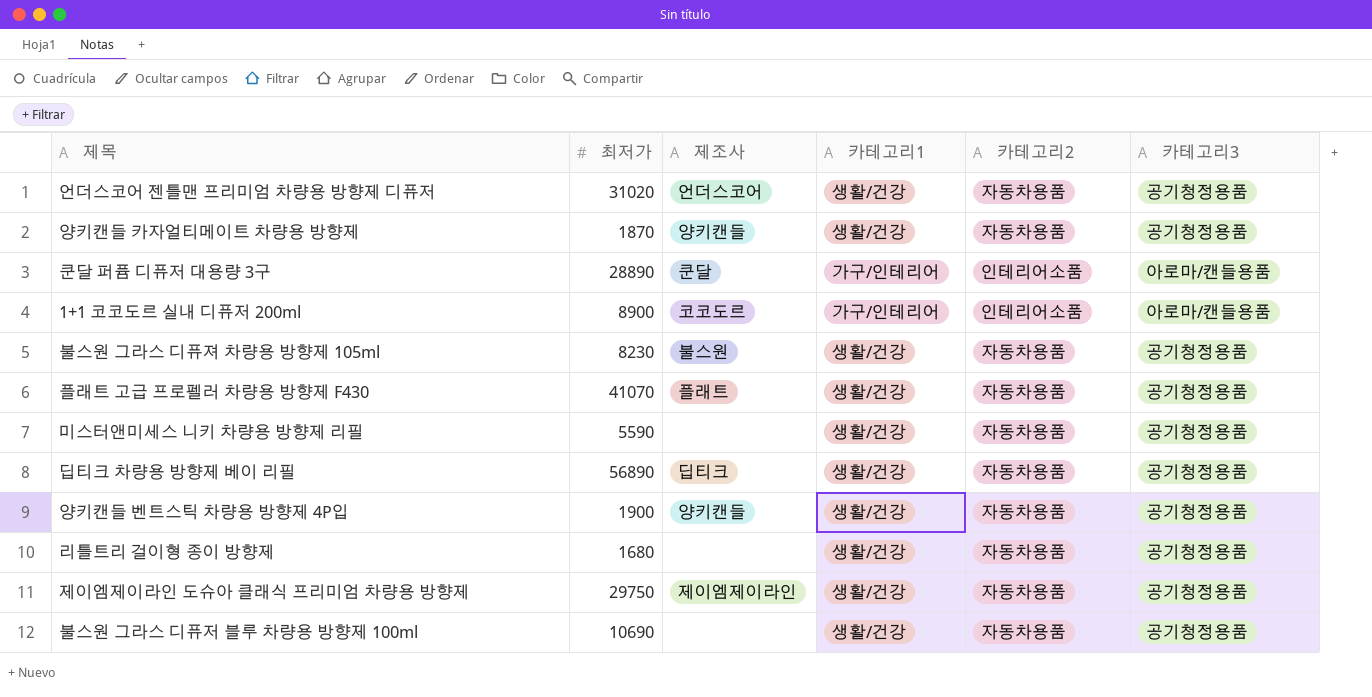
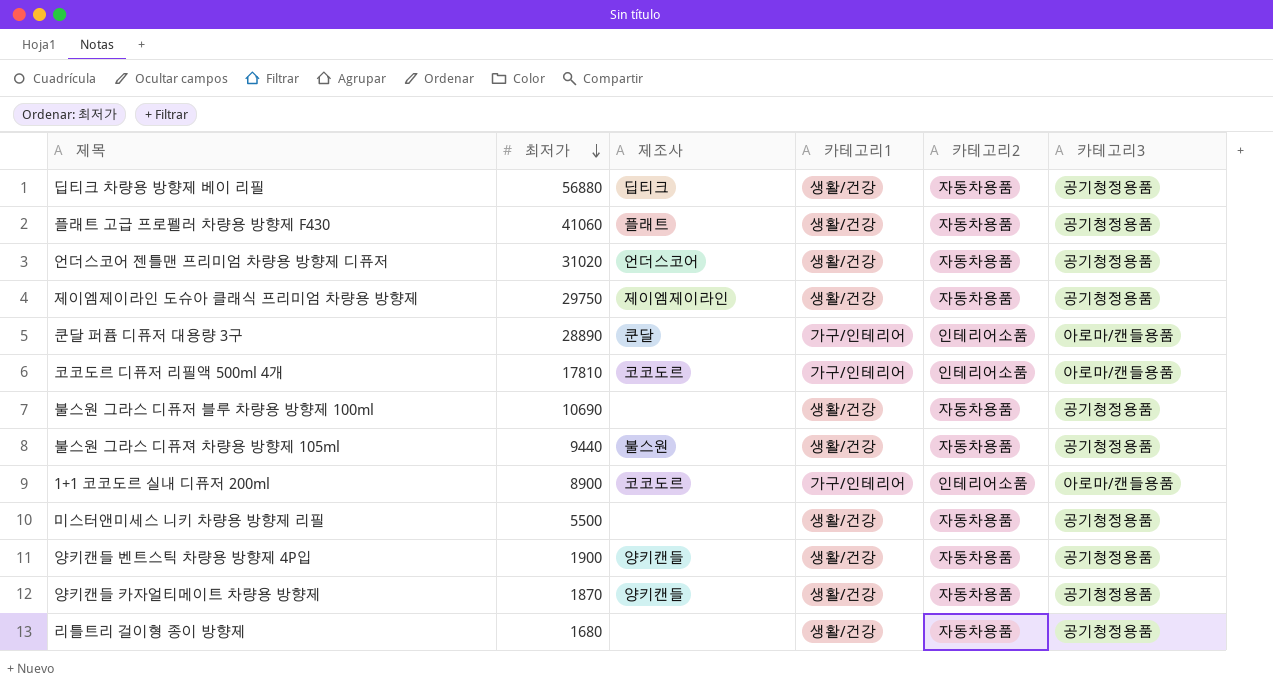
row order: none -> 최저가 descending
딥티크 차량용 방향제 베이 리필 | 최저가: 56890 -> 56880
플래트 고급 프로펠러 차량용 방향제 F430 | 최저가: 41070 -> 41060
row 코코도르 디퓨저 리필액 500ml 4개: none -> 17810 | 코코도르 | 가구/인테리어 | 인테리어소품 | 아로마/캔들용품
불스원 그라스 디퓨져 차량용 방향제 105ml | 최저가: 8230 -> 9440
미스터앤미세스 니키 차량용 방향제 리필 | 최저가: 5590 -> 5500

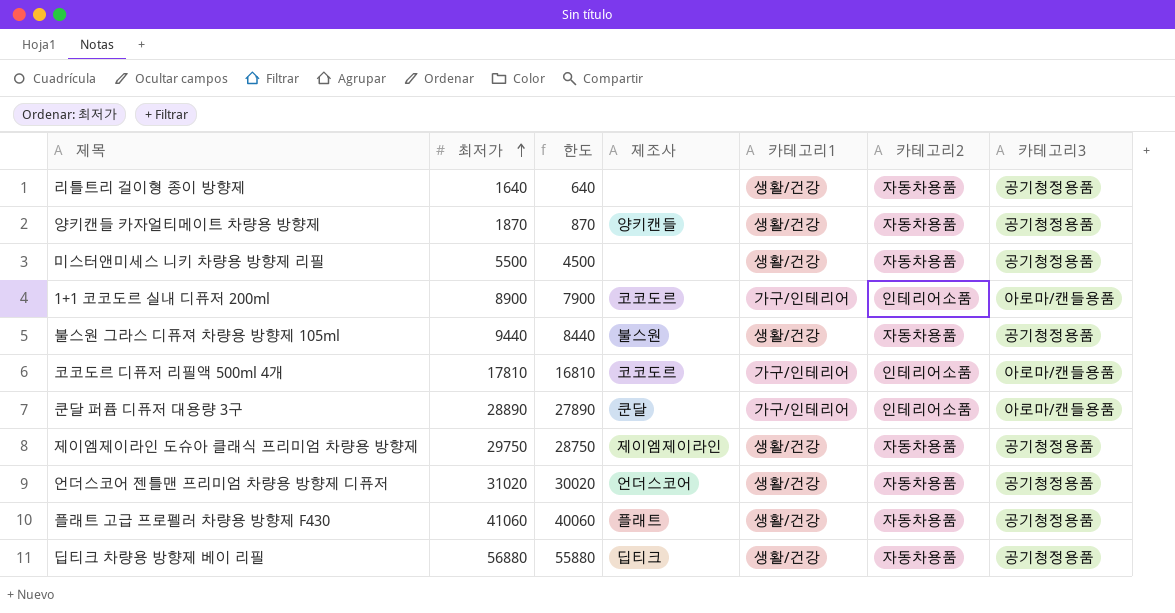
row order: 최저가 descending -> 최저가 ascending
column 한도 | formula: none -> [최저가] - 1000
row 불스원 그라스 디퓨저 블루 차량용 방향제 100ml: 10690 | none | 생활/건강 | 자동차용품 | 공기청정용품 -> none
row 양키캔들 벤트스틱 차량용 방향제 4P입: 1900 | 양키캔들 | 생활/건강 | 자동차용품 | 공기청정용품 -> none
리틀트리 걸이형 종이 방향제 | 최저가: 1680 -> 1640

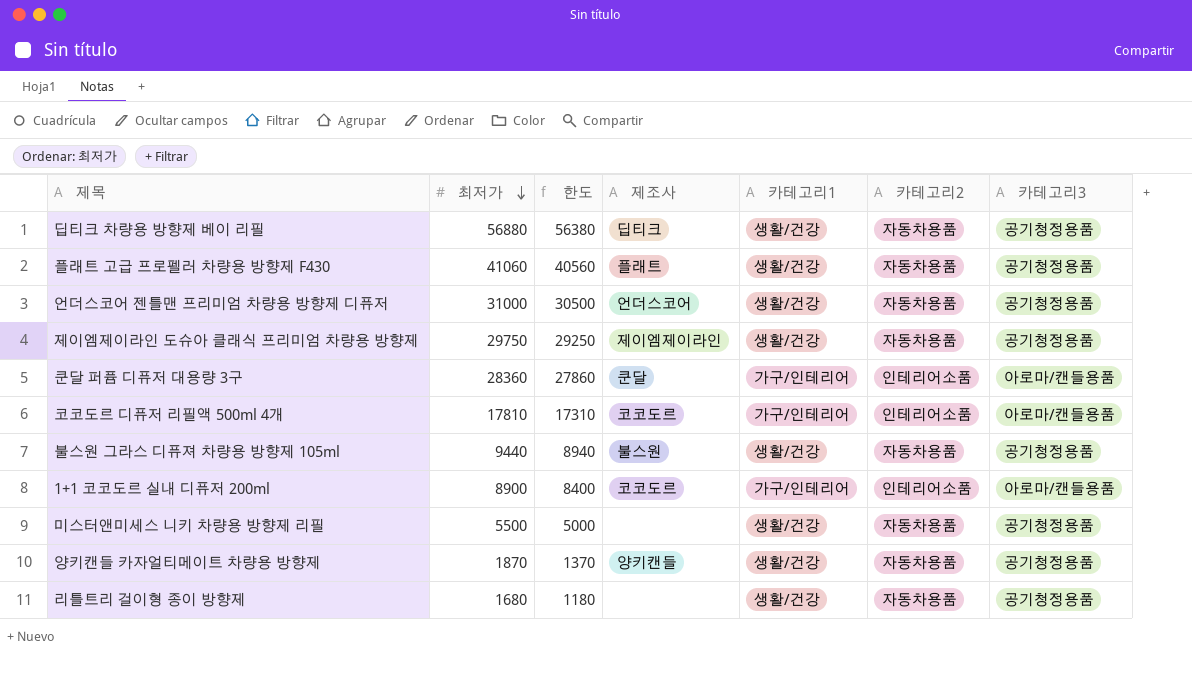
row order: 최저가 ascending -> 최저가 descending
column 한도 | formula: [최저가] - 1000 -> [최저가] - 500
언더스코어 젠틀맨 프리미엄 차량용 방향제 디퓨저 | 최저가: 31020 -> 31000
쿤달 퍼퓸 디퓨저 대용량 3구 | 최저가: 28890 -> 28360
리틀트리 걸이형 종이 방향제 | 최저가: 1640 -> 1680

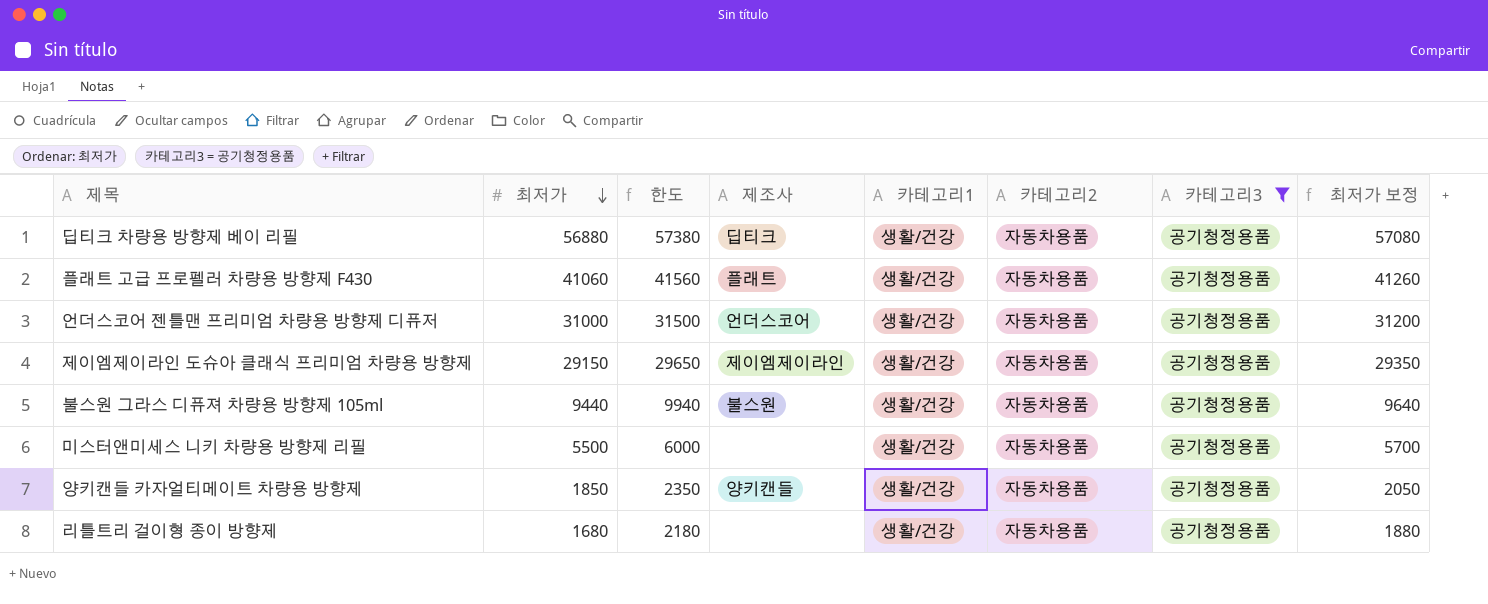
filter: none -> 카테고리3 = 공기청정용품
column 한도 | formula: [최저가] - 500 -> [최저가] + 500
column 최저가 보정 | formula: none -> [최저가] + 200
제이엠제이라인 도슈아 클래식 프리미엄 차량용 방향제 | 최저가: 29750 -> 29150
양키캔들 카자얼티메이트 차량용 방향제 | 최저가: 1870 -> 1850

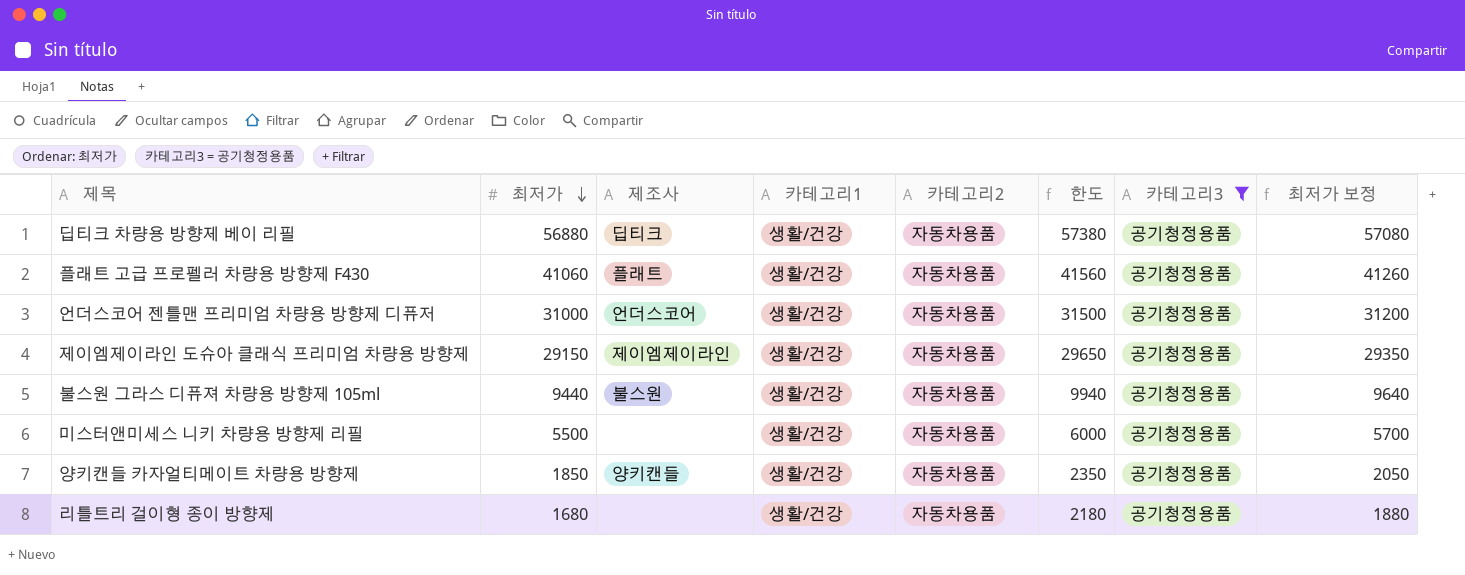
column 한도 | position: 3 -> 6

